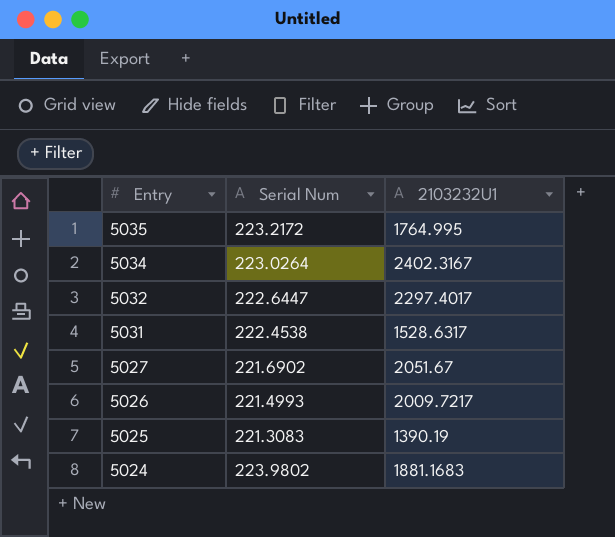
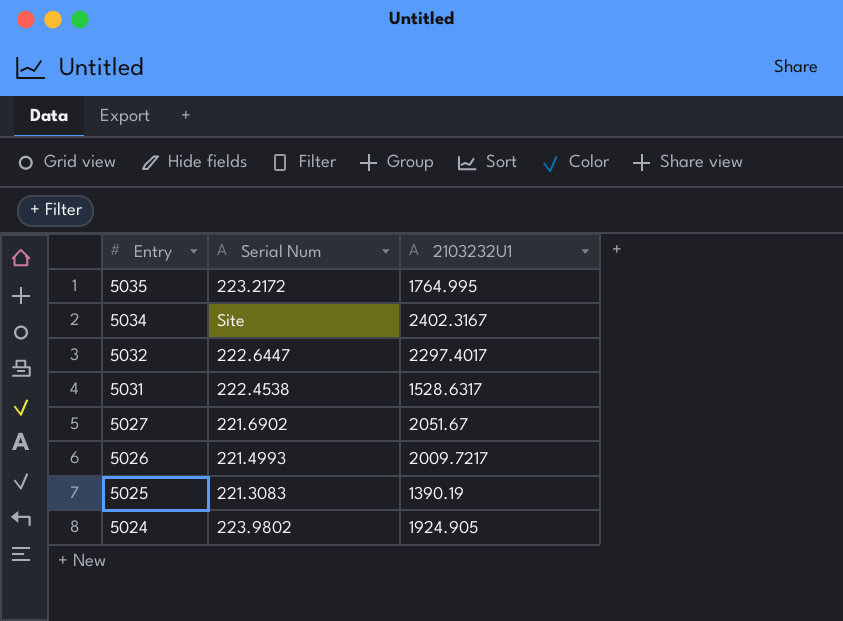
5034 | Serial Num: 223.0264 -> Site
5024 | 2103232U1: 1881.1683 -> 1924.905

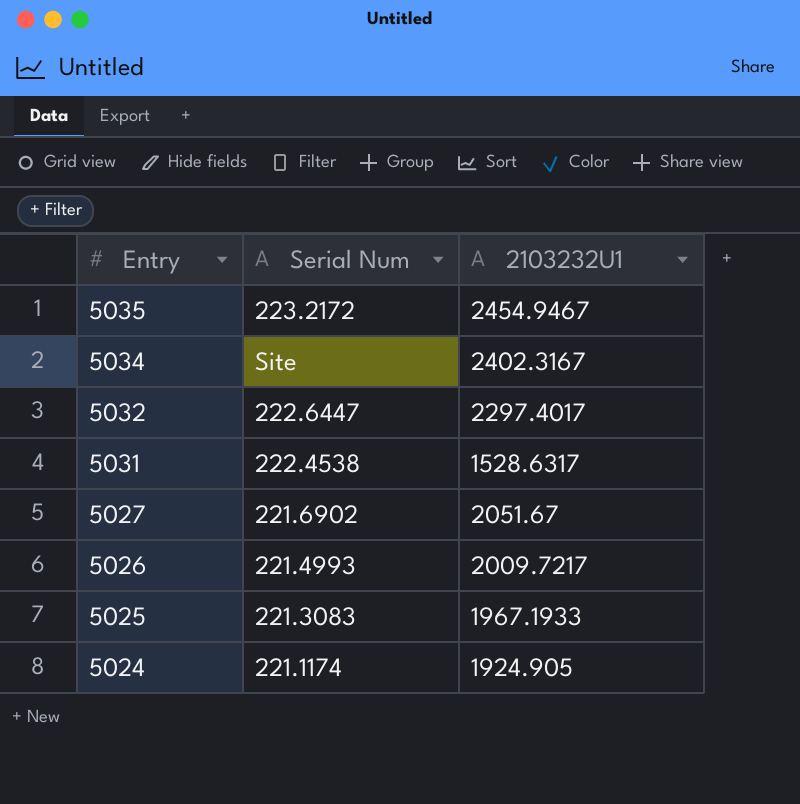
5035 | 2103232U1: 1764.995 -> 2454.9467
5025 | 2103232U1: 1390.19 -> 1967.1933
5024 | Serial Num: 223.9802 -> 221.1174

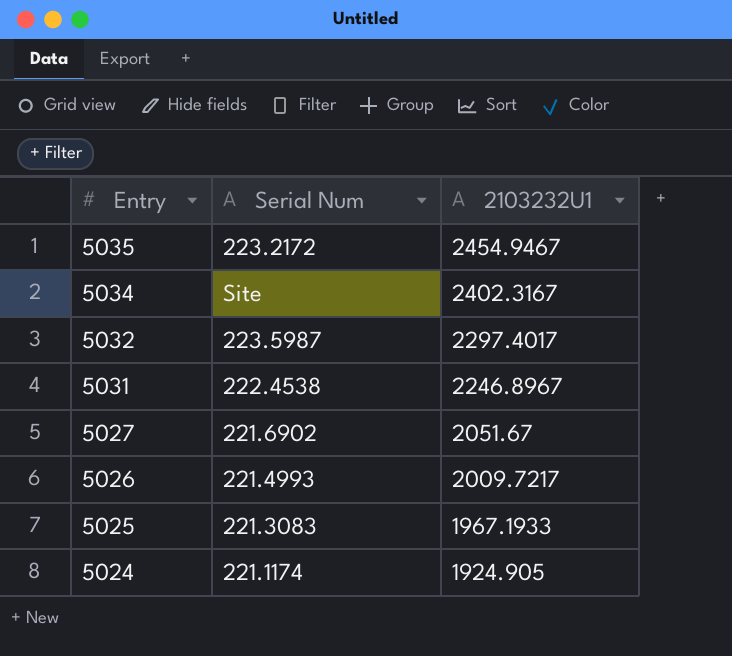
5032 | Serial Num: 222.6447 -> 223.5987
5031 | 2103232U1: 1528.6317 -> 2246.8967

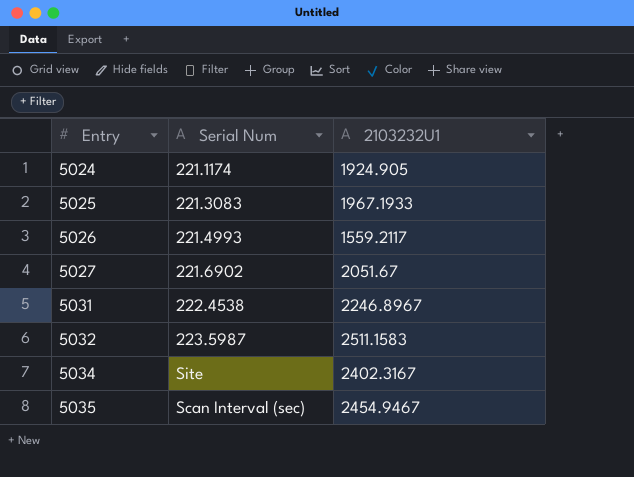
row order: Entry descending -> Entry ascending
5026 | 2103232U1: 2009.7217 -> 1559.2117
5032 | 2103232U1: 2297.4017 -> 2511.1583
5035 | Serial Num: 223.2172 -> Scan Interval (sec)

